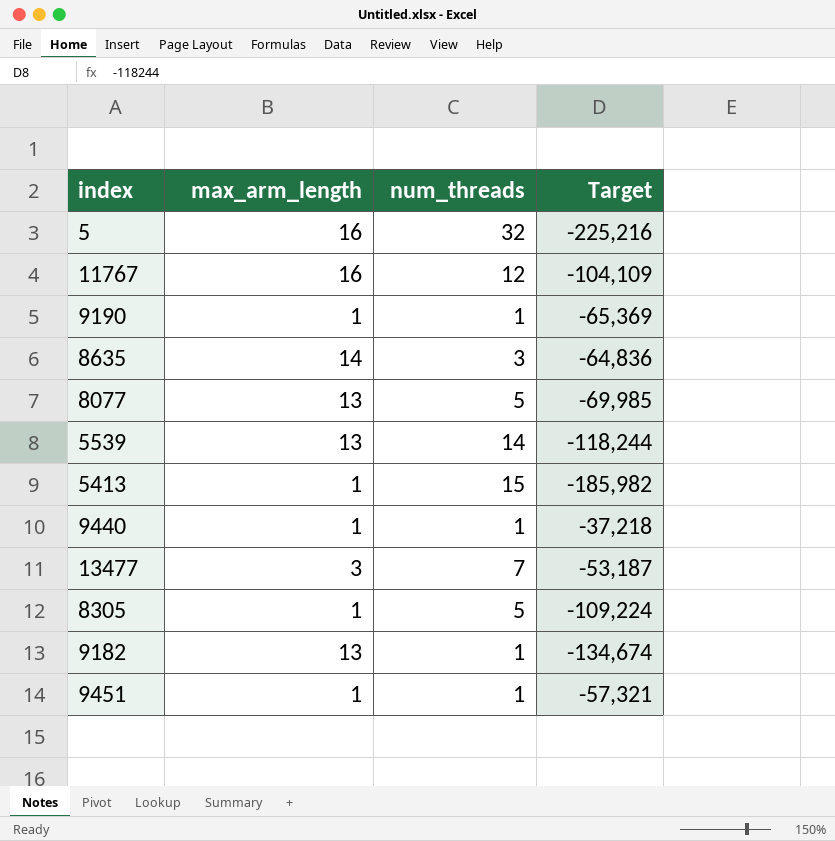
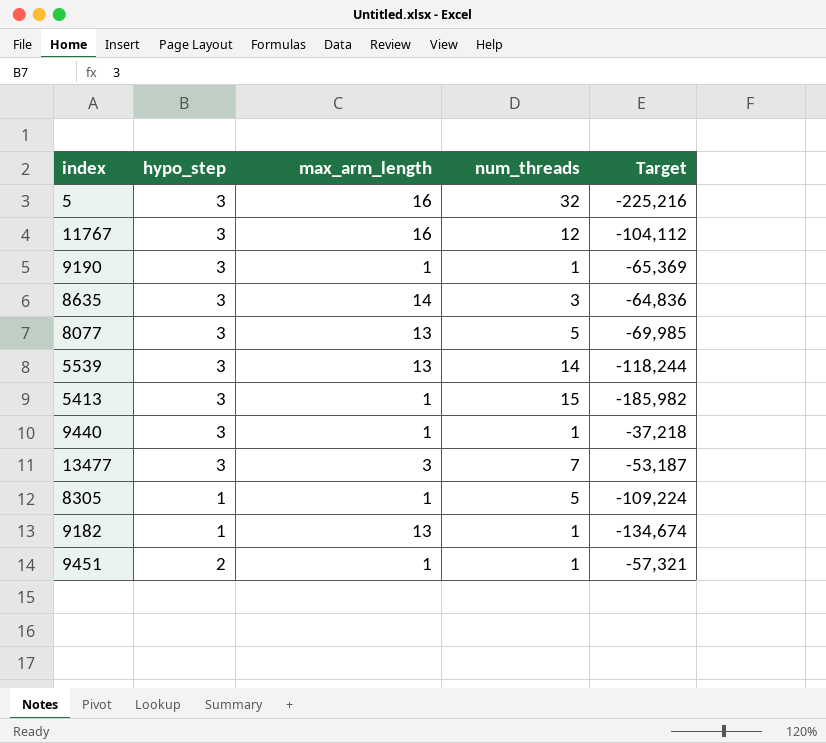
column hypo_step | position: none -> 2
11767 | Target: -104,109 -> -104,112

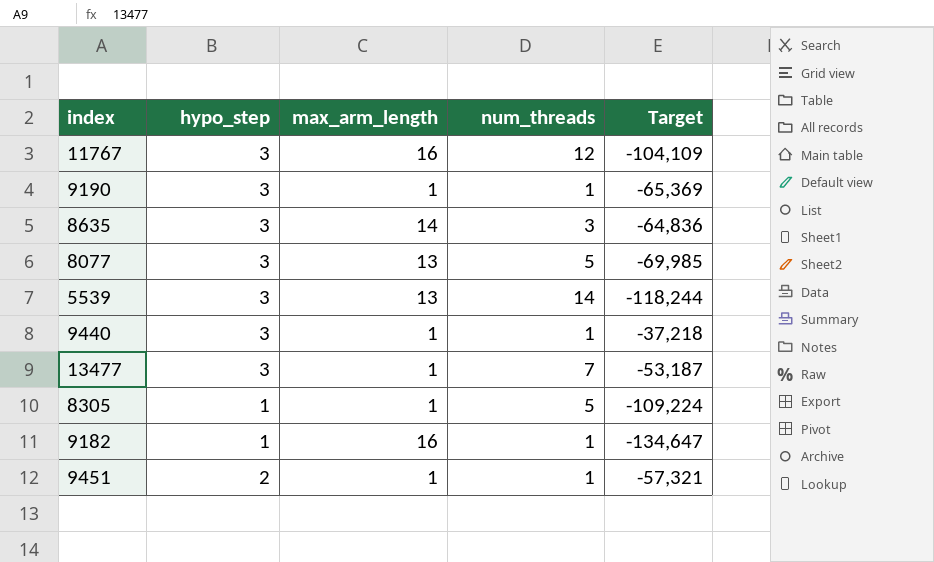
row 5: 3 | 16 | 32 | -225,216 -> none
row 5413: 3 | 1 | 15 | -185,982 -> none
11767 | Target: -104,112 -> -104,109
13477 | max_arm_length: 3 -> 1
9182 | max_arm_length: 13 -> 16
9182 | Target: -134,674 -> -134,647

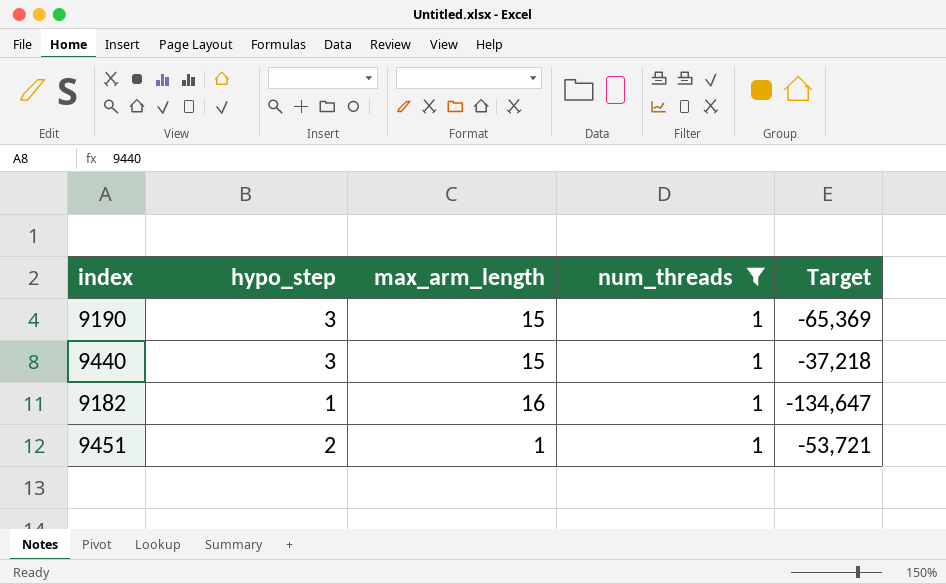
filter: none -> num_threads = 1
9190 | max_arm_length: 1 -> 15
9440 | max_arm_length: 1 -> 15
9451 | Target: -57,321 -> -53,721

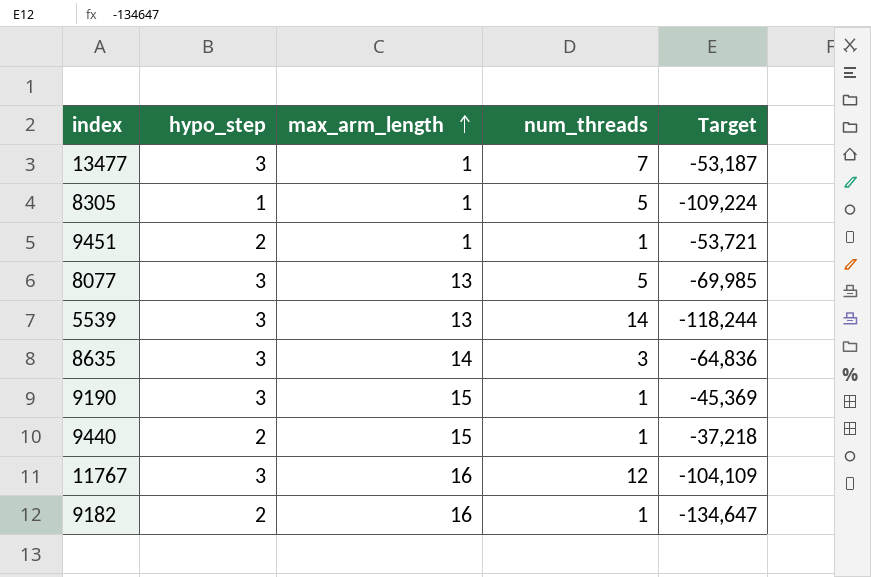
filter: num_threads = 1 -> none
row order: none -> max_arm_length ascending
9190 | Target: -65,369 -> -45,369
9440 | hypo_step: 3 -> 2
9182 | hypo_step: 1 -> 2

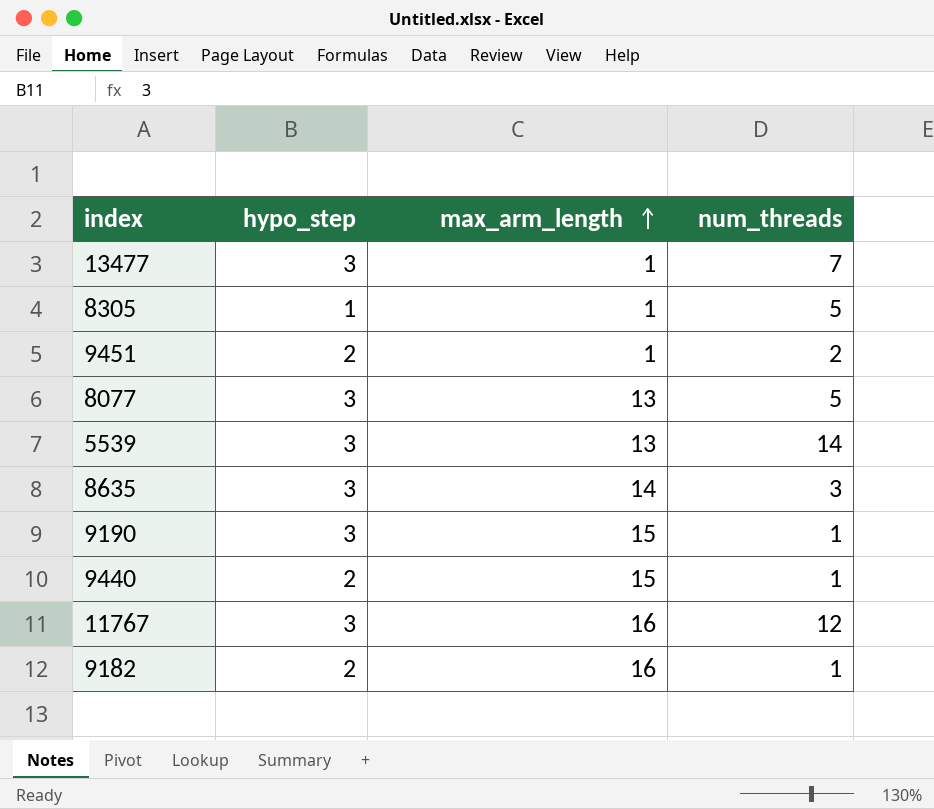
column Target | position: 5 -> none
9451 | num_threads: 1 -> 2

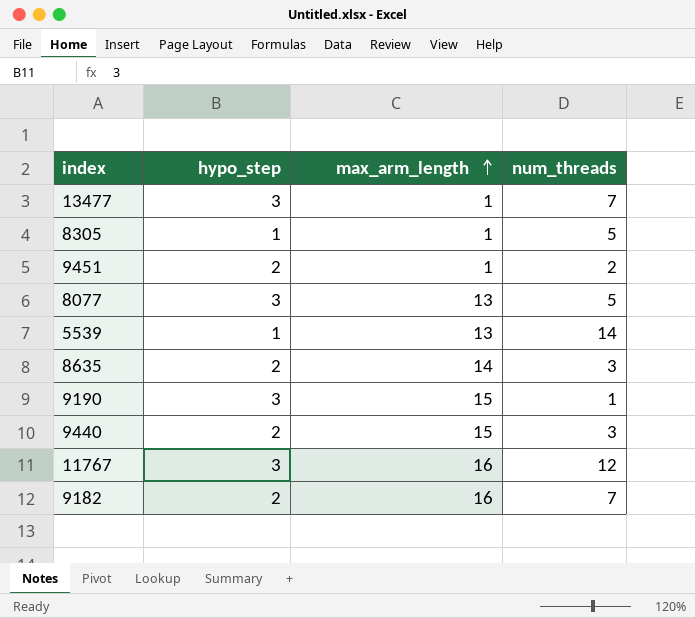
5539 | hypo_step: 3 -> 1
8635 | hypo_step: 3 -> 2
9440 | num_threads: 1 -> 3
9182 | num_threads: 1 -> 7

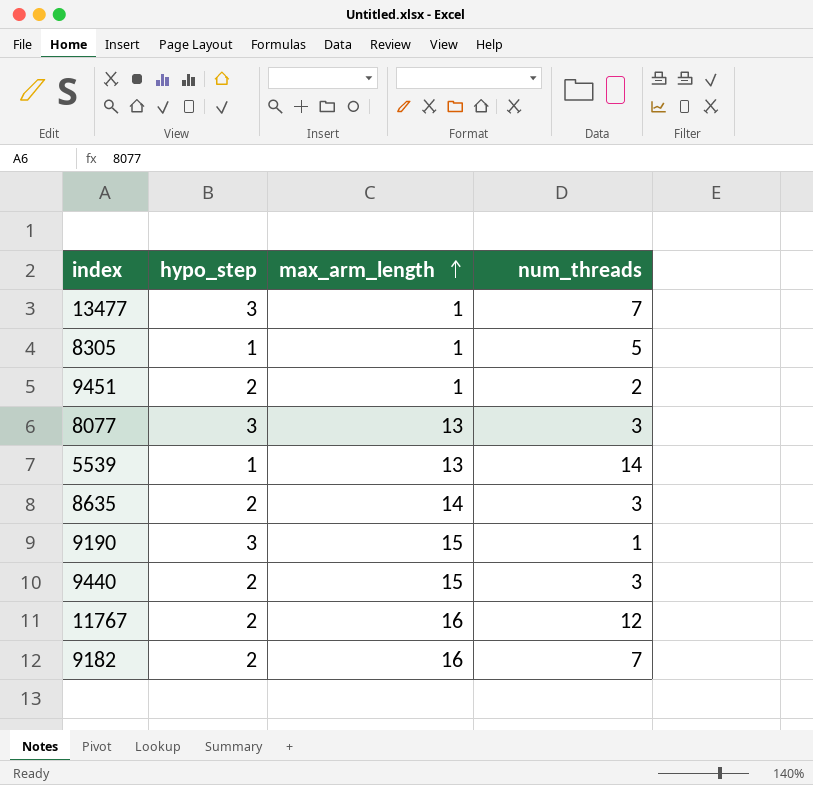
8077 | num_threads: 5 -> 3
11767 | hypo_step: 3 -> 2

